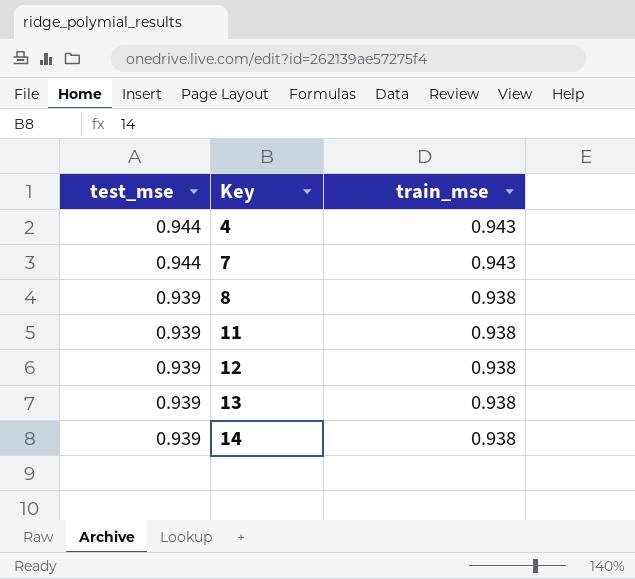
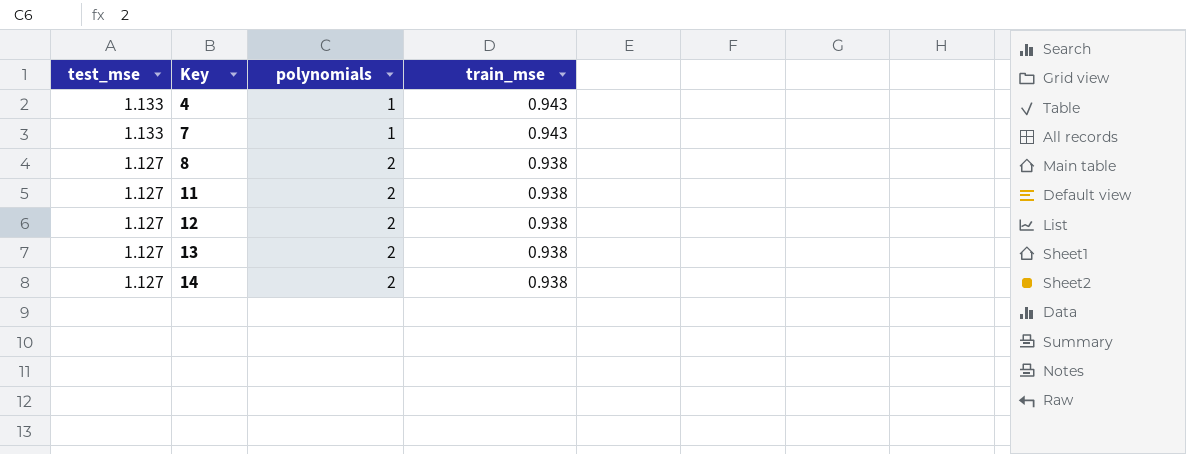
column polynomials | position: none -> 3
4 | test_mse: 0.944 -> 1.133
7 | test_mse: 0.944 -> 1.133
8 | test_mse: 0.939 -> 1.127
11 | test_mse: 0.939 -> 1.127
12 | test_mse: 0.939 -> 1.127
13 | test_mse: 0.939 -> 1.127
14 | test_mse: 0.939 -> 1.127

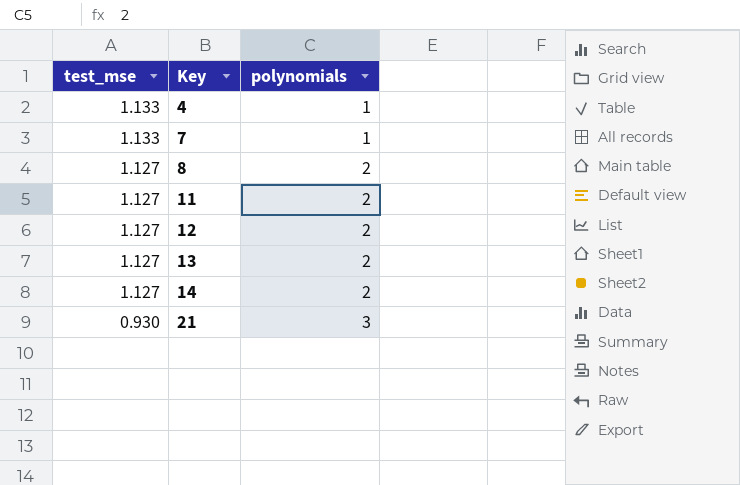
column train_mse | position: 4 -> none
row 21: none -> 0.930 | 3

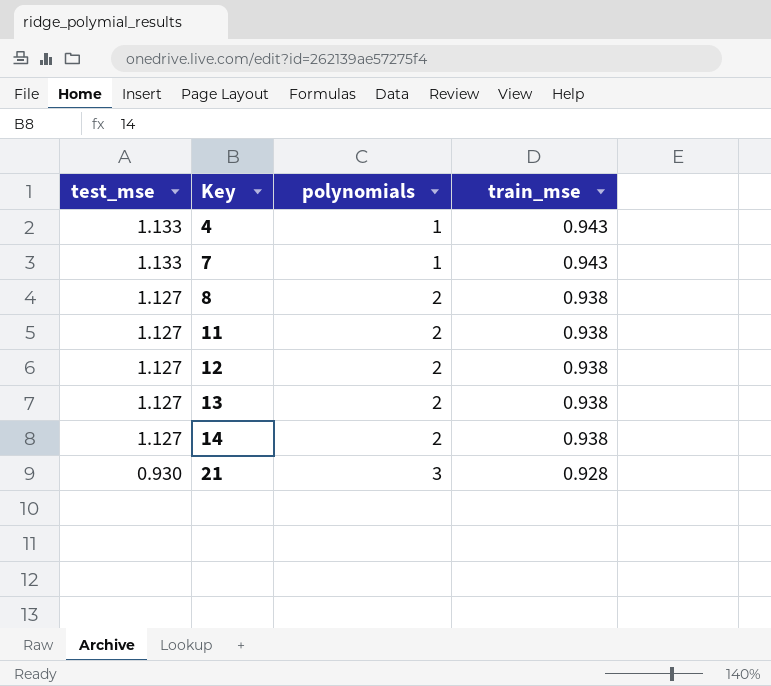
column train_mse | position: none -> 4

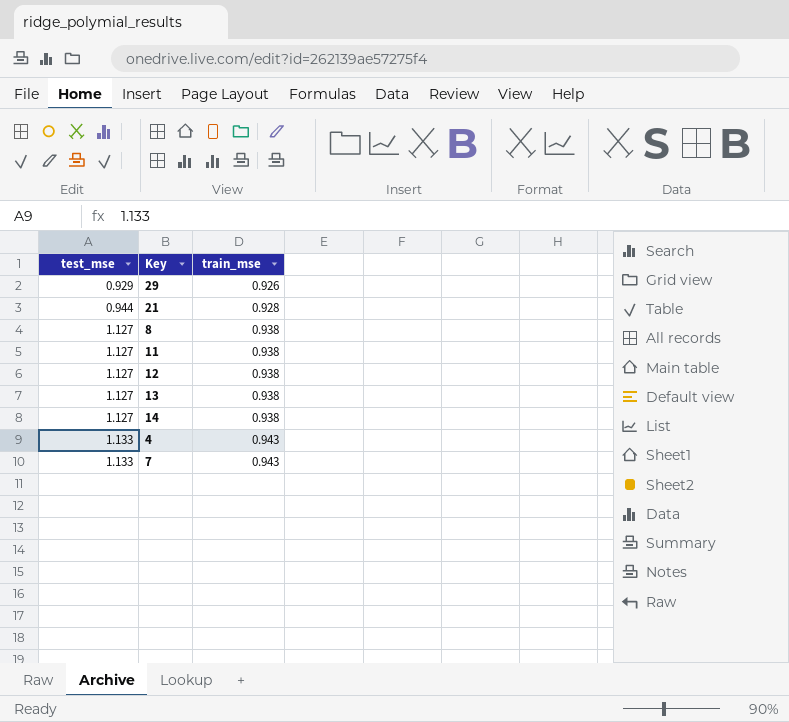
row order: test_mse descending -> test_mse ascending
column polynomials | position: 3 -> none
row 29: none -> 0.929 | 0.926
21 | test_mse: 0.930 -> 0.944

